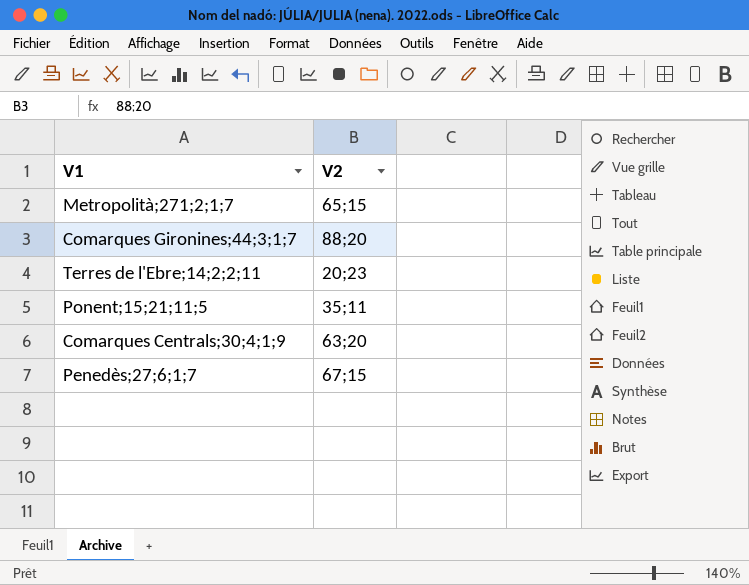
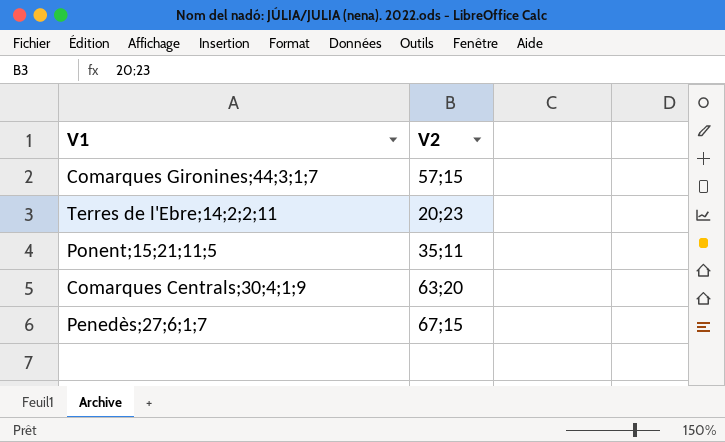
row Metropolità;271;2;1;7: 65;15 -> none
Comarques Gironines;44;3;1;7 | V2: 88;20 -> 57;15

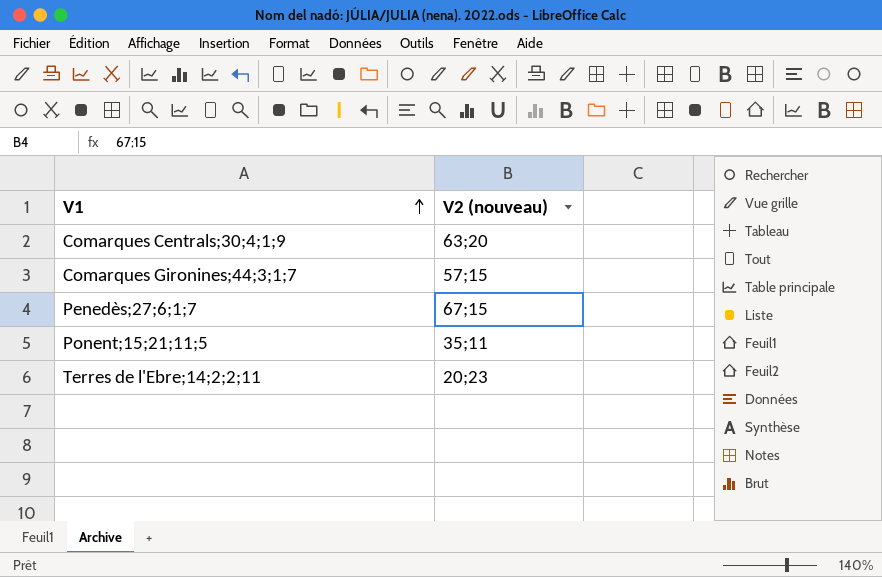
row order: none -> V1 ascending
column name: V2 -> V2 (nouveau)

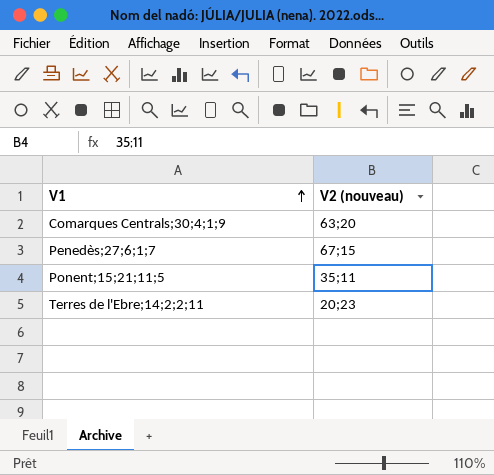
row Comarques Gironines;44;3;1;7: 57;15 -> none

